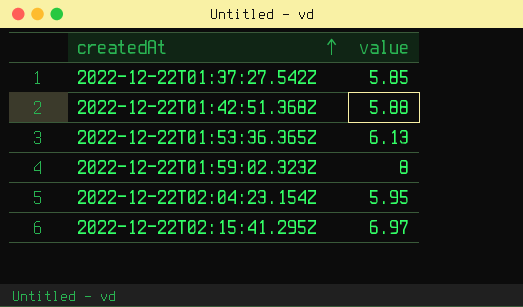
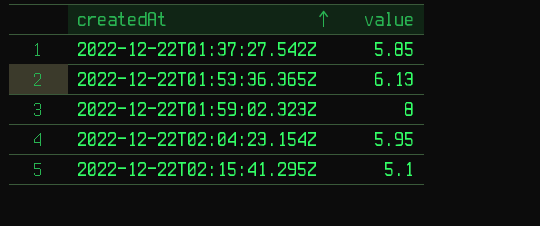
row 2022-12-22T01:42:51.368Z: 5.88 -> none
2022-12-22T02:15:41.295Z | value: 6.97 -> 5.1

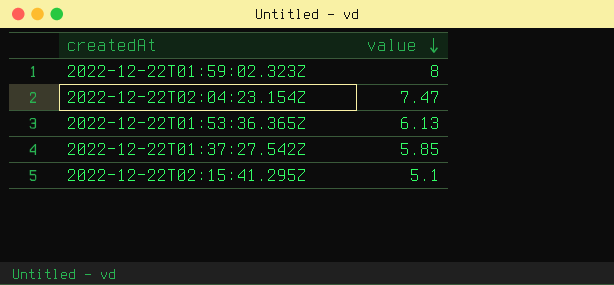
row order: createdAt ascending -> value descending
2022-12-22T02:04:23.154Z | value: 5.95 -> 7.47

